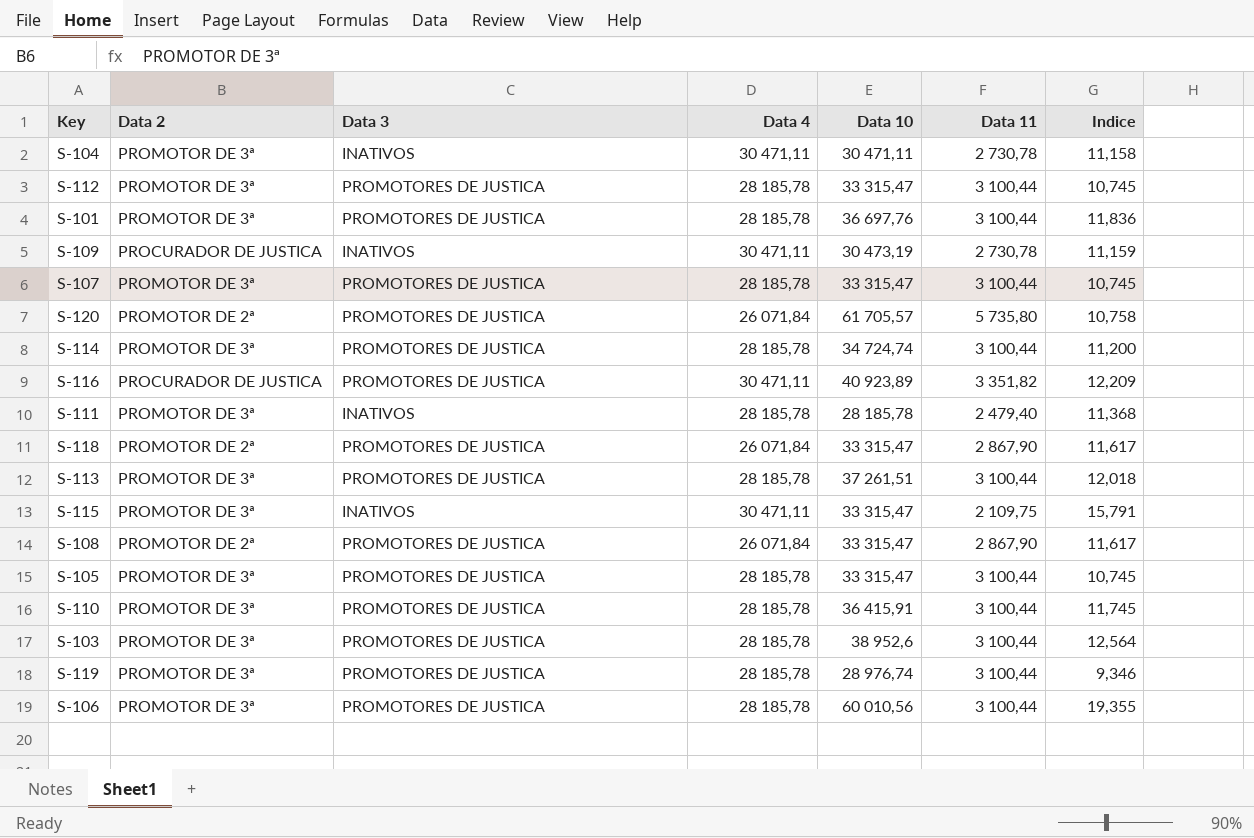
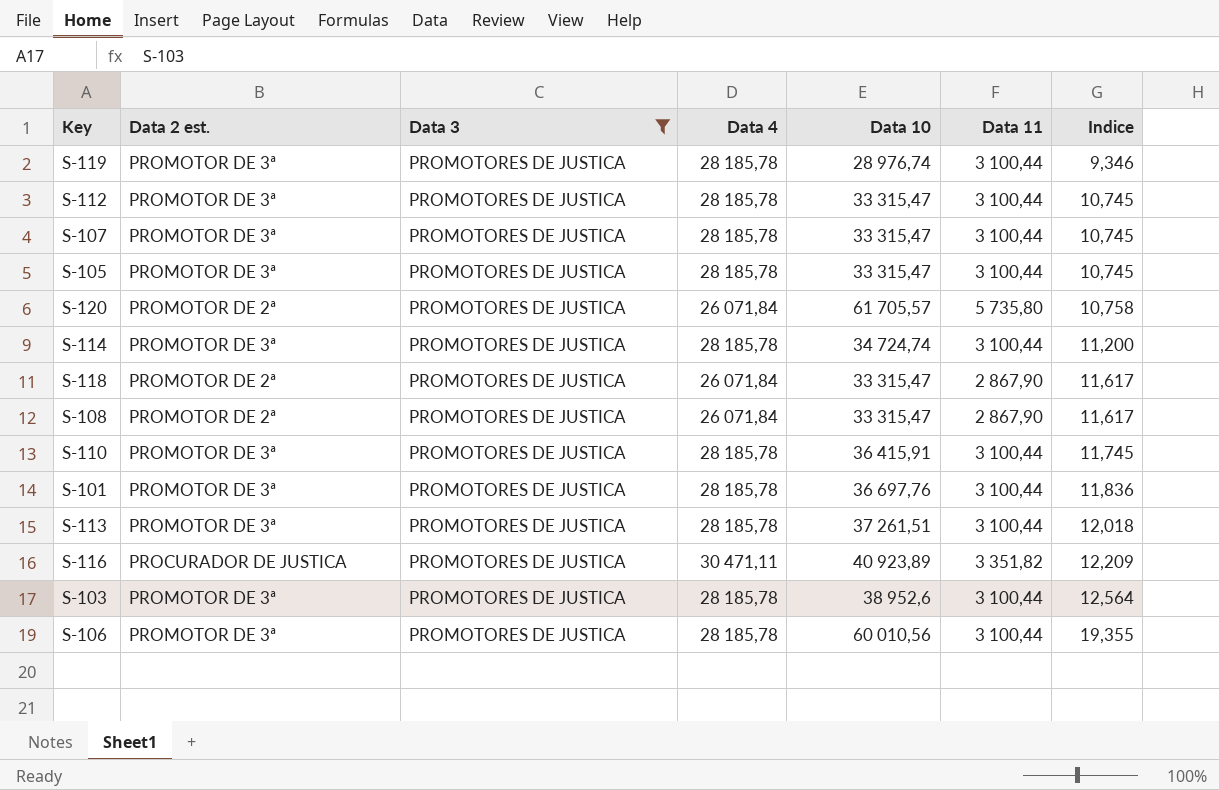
filter: none -> Data 3 = PROMOTORES DE JUSTICA
row order: none -> Indice ascending
column name: Data 2 -> Data 2 est.

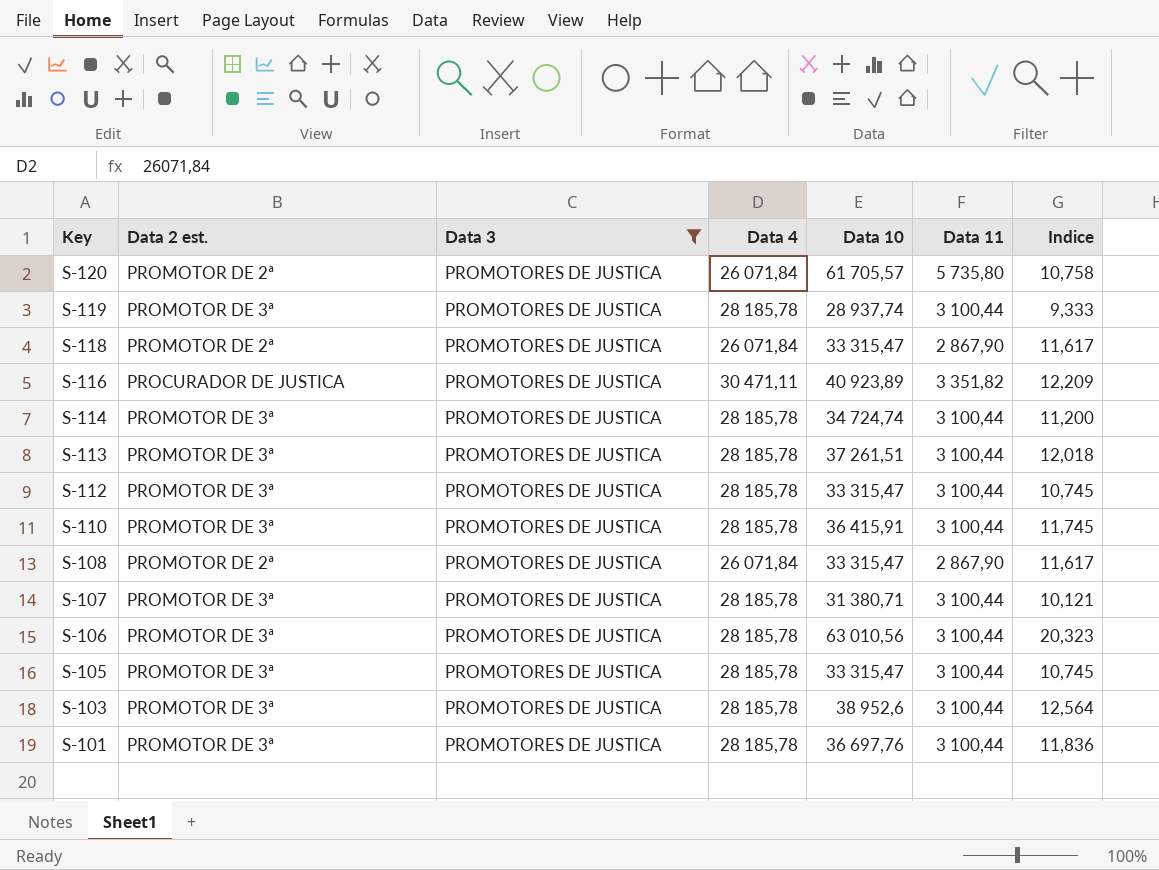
row order: Indice ascending -> Key descending
S-119 | Data 10: 28 976,74 -> 28 937,74
S-119 | Indice: 9,346 -> 9,333
S-107 | Data 10: 33 315,47 -> 31 380,71
S-107 | Indice: 10,745 -> 10,121
S-106 | Data 10: 60 010,56 -> 63 010,56
S-106 | Indice: 19,355 -> 20,323

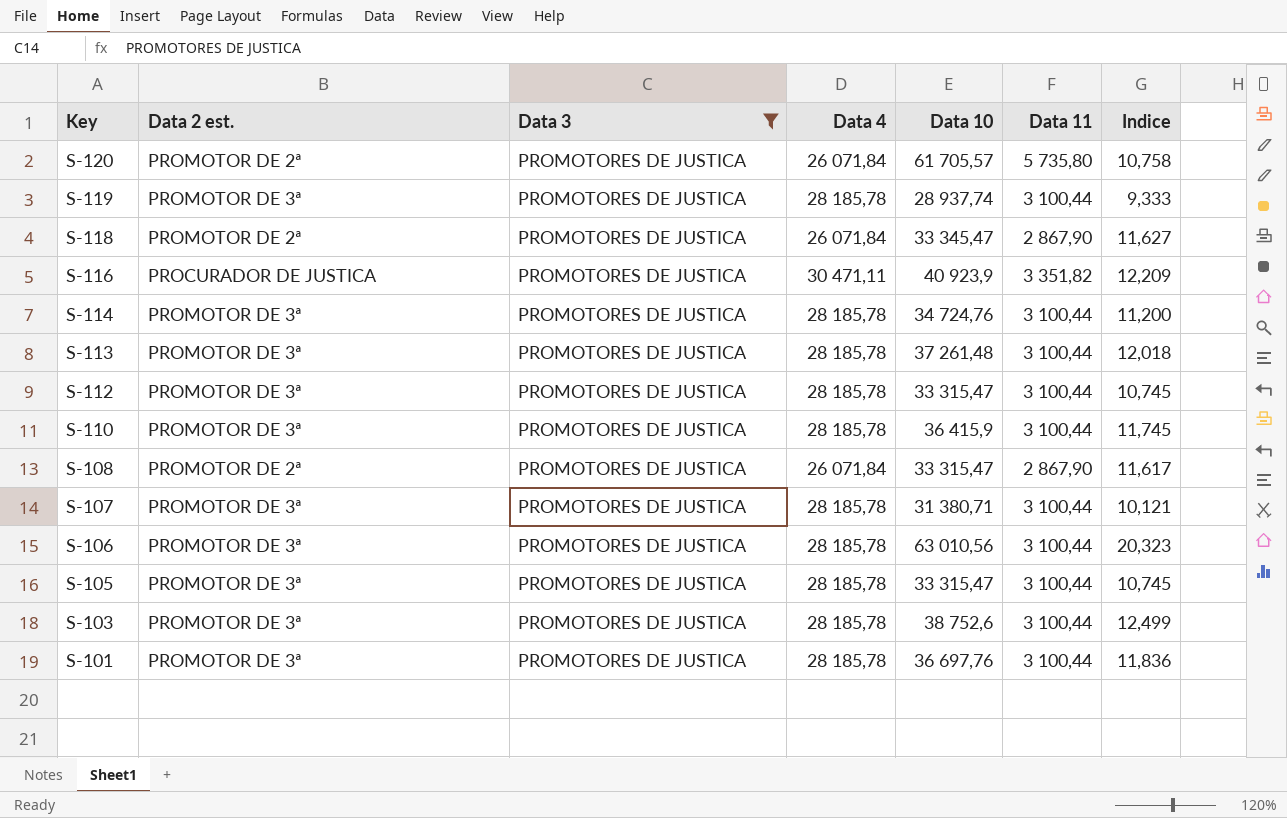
S-118 | Data 10: 33 315,47 -> 33 345,47
S-118 | Indice: 11,617 -> 11,627
S-116 | Data 10: 40 923,89 -> 40 923,9
S-114 | Data 10: 34 724,74 -> 34 724,76
S-113 | Data 10: 37 261,51 -> 37 261,48
S-110 | Data 10: 36 415,91 -> 36 415,9
S-103 | Data 10: 38 952,6 -> 38 752,6
S-103 | Indice: 12,564 -> 12,499

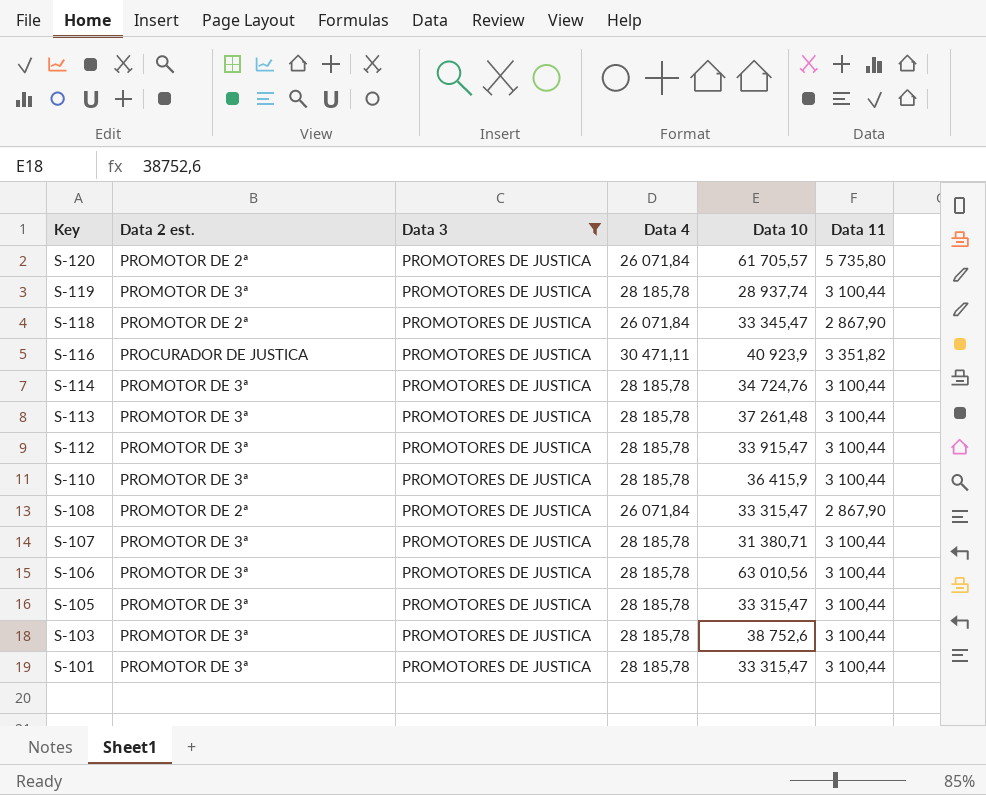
column Indice | formula: [Data 10] / [Data 11] -> none
S-112 | Data 10: 33 315,47 -> 33 915,47
S-101 | Data 10: 36 697,76 -> 33 315,47

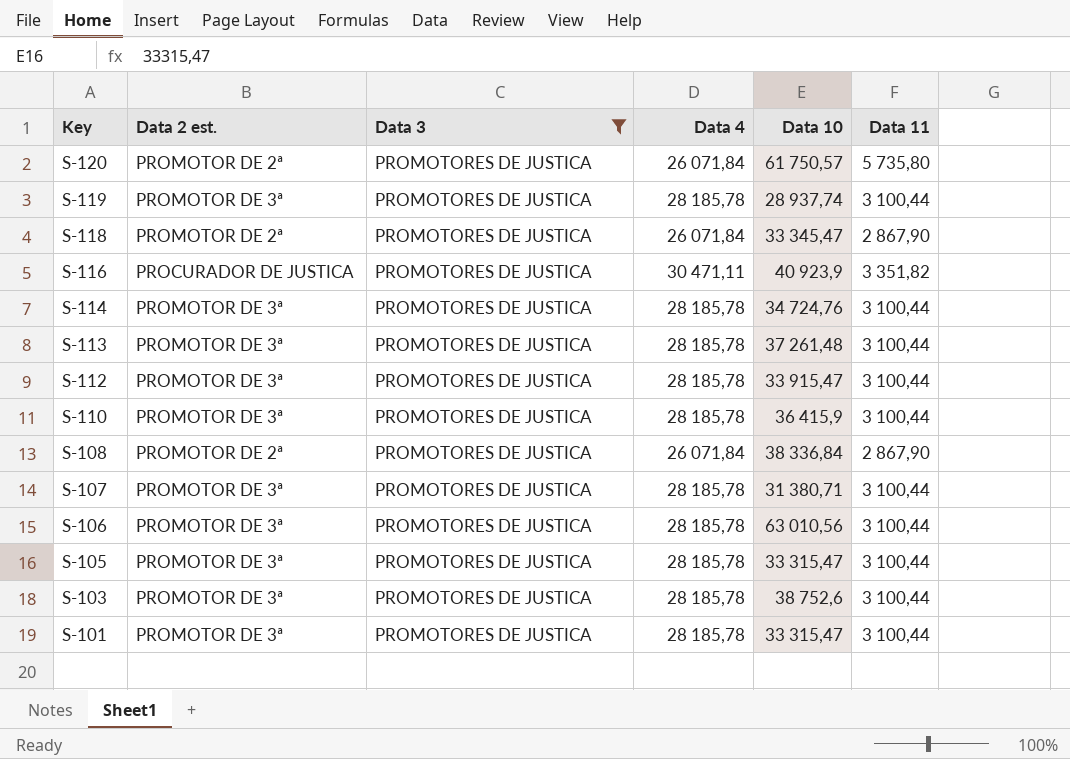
S-120 | Data 10: 61 705,57 -> 61 750,57
S-108 | Data 10: 33 315,47 -> 38 336,84

